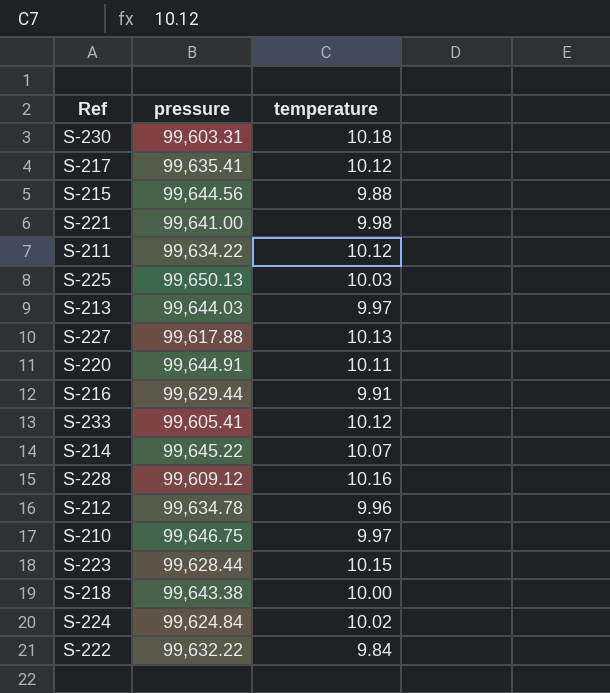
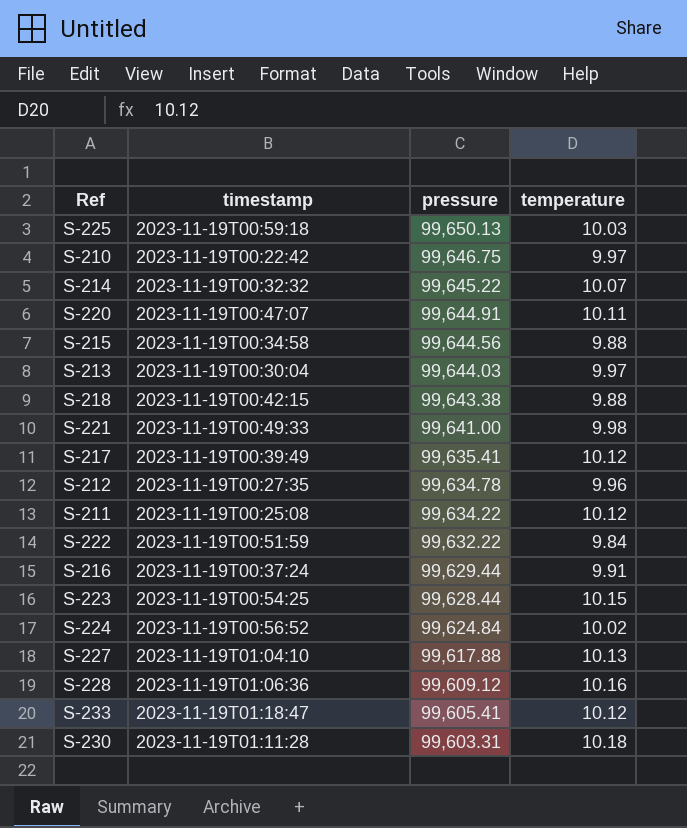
row order: none -> pressure descending
column timestamp | position: none -> 2
S-218 | temperature: 10.00 -> 9.88

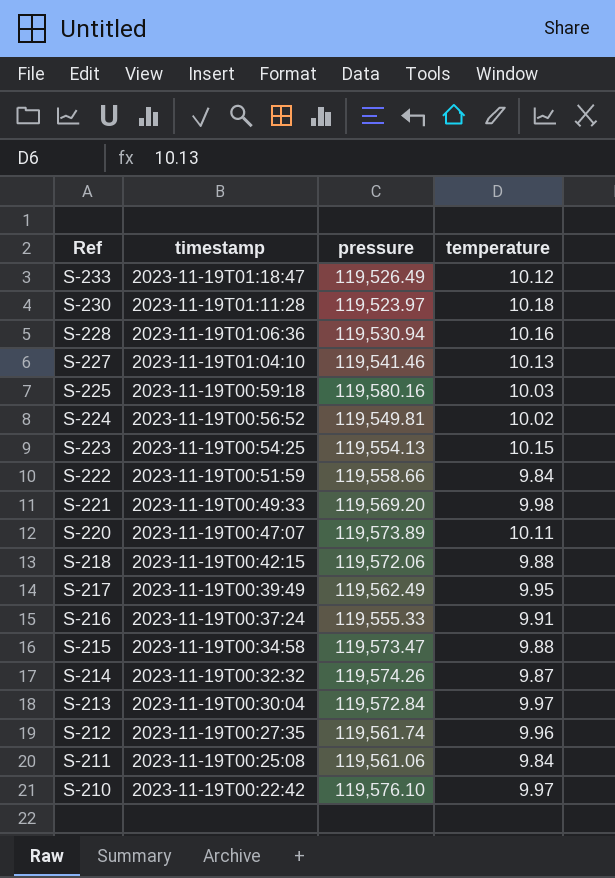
row order: pressure descending -> Ref descending
S-233 | pressure: 99,605.41 -> 119,526.49
S-230 | pressure: 99,603.31 -> 119,523.97
S-228 | pressure: 99,609.12 -> 119,530.94
S-227 | pressure: 99,617.88 -> 119,541.46
S-225 | pressure: 99,650.13 -> 119,580.16
S-224 | pressure: 99,624.84 -> 119,549.81
S-223 | pressure: 99,628.44 -> 119,554.13
S-222 | pressure: 99,632.22 -> 119,558.66
S-221 | pressure: 99,641.00 -> 119,569.20
S-220 | pressure: 99,644.91 -> 119,573.89
S-218 | pressure: 99,643.38 -> 119,572.06
S-217 | pressure: 99,635.41 -> 119,562.49
S-217 | temperature: 10.12 -> 9.95
S-216 | pressure: 99,629.44 -> 119,555.33
S-215 | pressure: 99,644.56 -> 119,573.47
S-214 | pressure: 99,645.22 -> 119,574.26
S-214 | temperature: 10.07 -> 9.87
S-213 | pressure: 99,644.03 -> 119,572.84
S-212 | pressure: 99,634.78 -> 119,561.74
S-211 | pressure: 99,634.22 -> 119,561.06
S-211 | temperature: 10.12 -> 9.84
S-210 | pressure: 99,646.75 -> 119,576.10

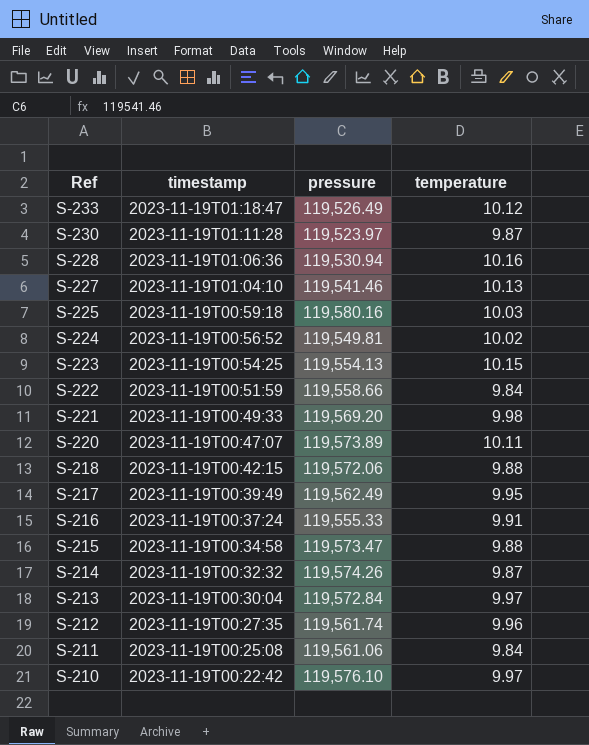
S-230 | temperature: 10.18 -> 9.87

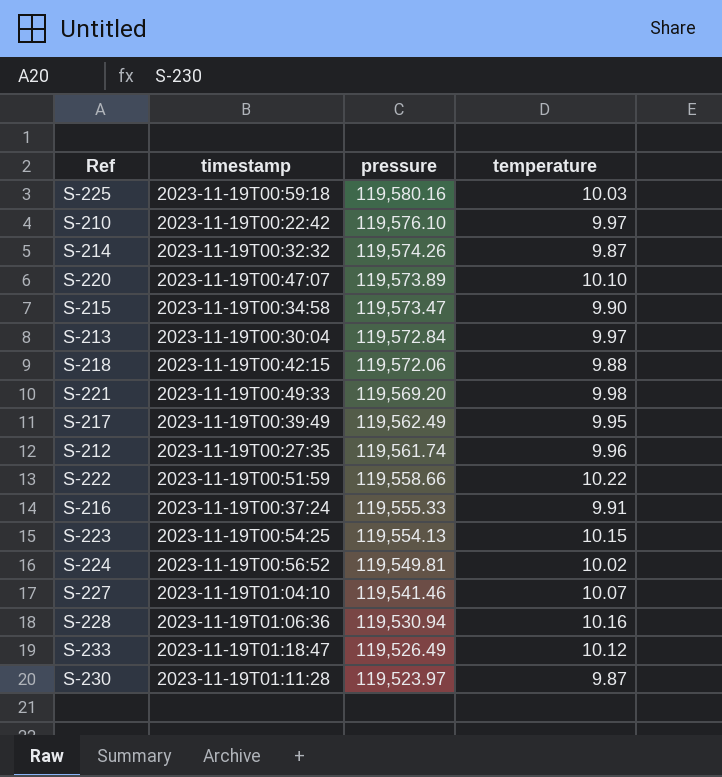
row order: Ref descending -> pressure descending
row S-211: 2023-11-19T00:25:08 | 119,561.06 | 9.84 -> none
S-220 | temperature: 10.11 -> 10.10
S-215 | temperature: 9.88 -> 9.90
S-222 | temperature: 9.84 -> 10.22
S-227 | temperature: 10.13 -> 10.07

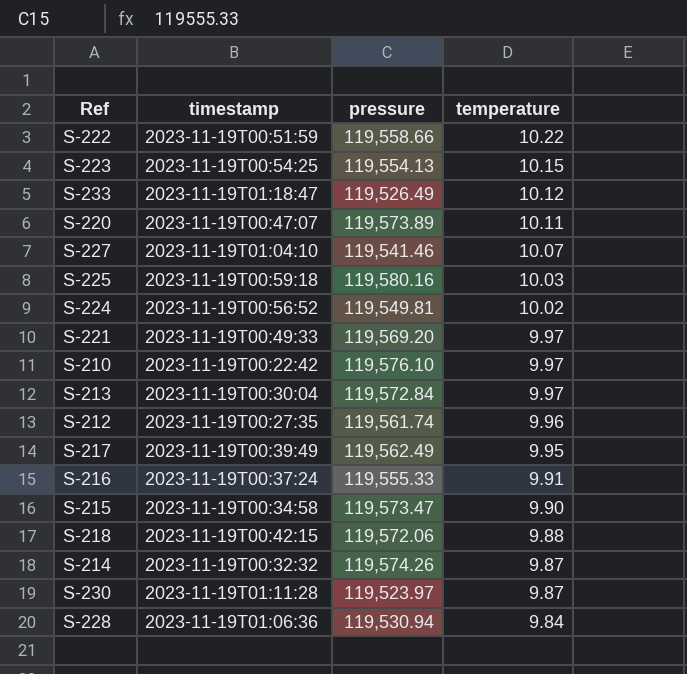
row order: pressure descending -> temperature descending
S-220 | temperature: 10.10 -> 10.11
S-221 | temperature: 9.98 -> 9.97
S-228 | temperature: 10.16 -> 9.84

